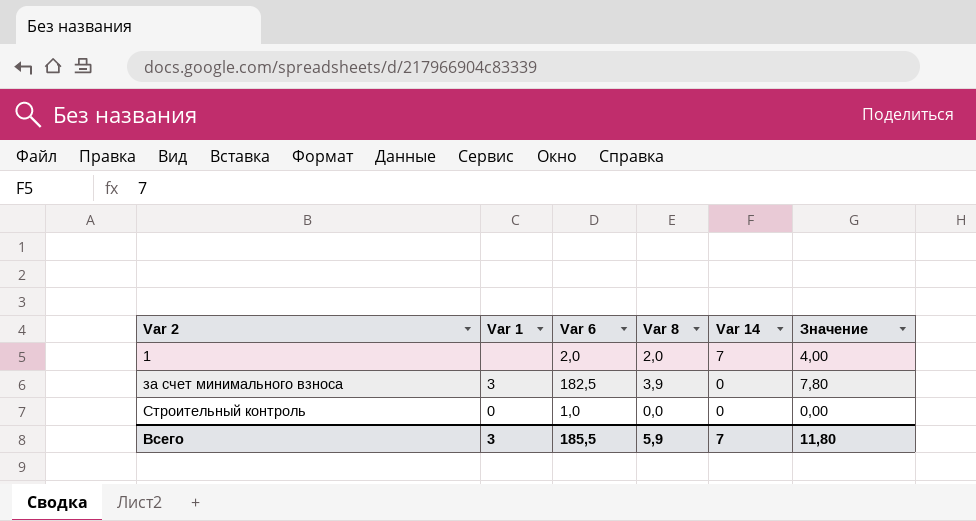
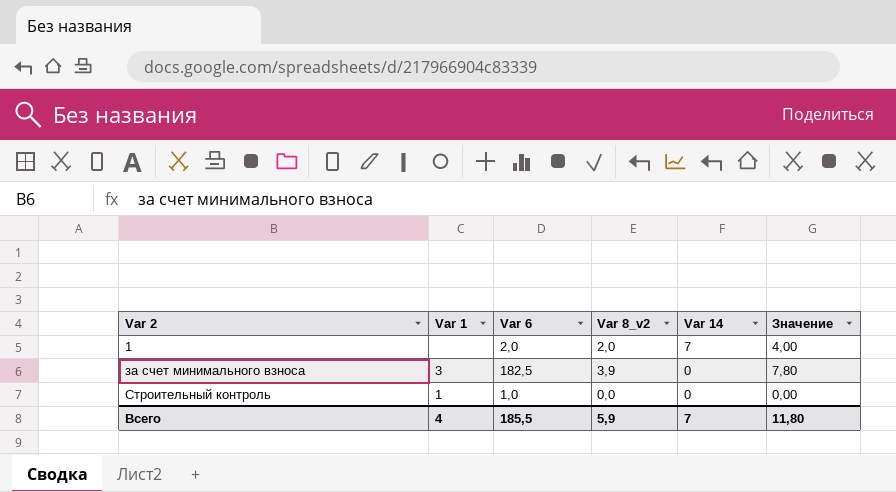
column name: Var 8 -> Var 8_v2
Строительный контроль | Var 1: 0 -> 1
Всего | Var 1: 3 -> 4

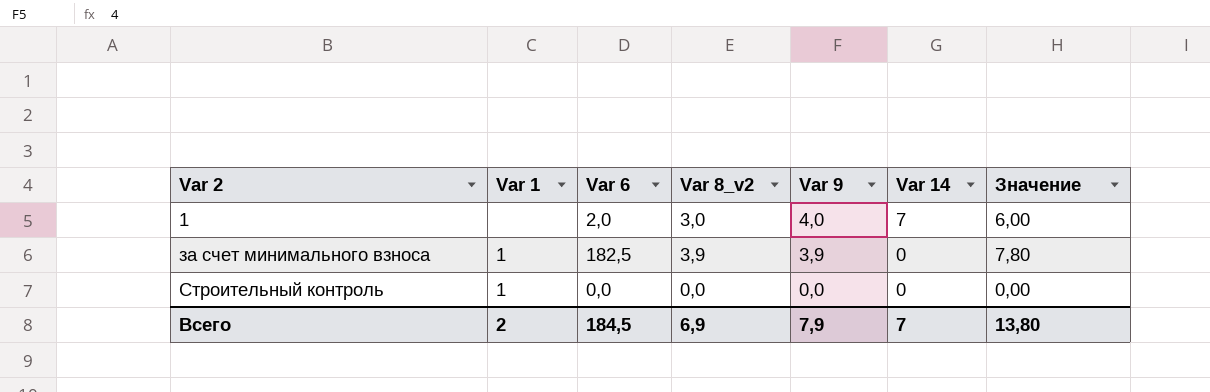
column Var 9 | position: none -> 5
1 | Var 8_v2: 2,0 -> 3,0
1 | Значение: 4,00 -> 6,00
за счет минимального взноса | Var 1: 3 -> 1
Строительный контроль | Var 6: 1,0 -> 0,0
Всего | Var 1: 4 -> 2
Всего | Var 6: 185,5 -> 184,5
Всего | Var 8_v2: 5,9 -> 6,9
Всего | Значение: 11,80 -> 13,80

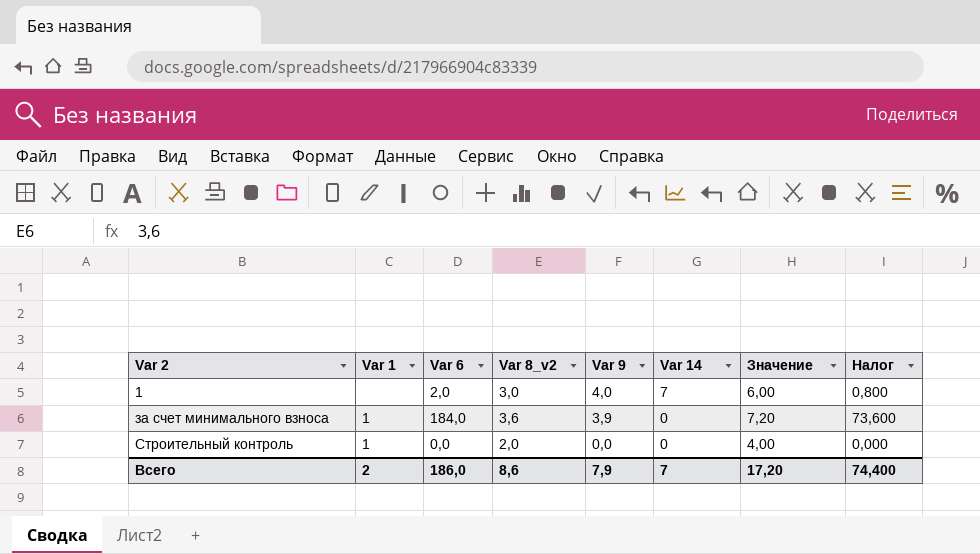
column Налог | formula: none -> [Var 6] * 0,4
за счет минимального взноса | Var 6: 182,5 -> 184,0
за счет минимального взноса | Var 8_v2: 3,9 -> 3,6
за счет минимального взноса | Значение: 7,80 -> 7,20
Строительный контроль | Var 8_v2: 0,0 -> 2,0
Строительный контроль | Значение: 0,00 -> 4,00
Всего | Var 6: 184,5 -> 186,0
Всего | Var 8_v2: 6,9 -> 8,6
Всего | Значение: 13,80 -> 17,20

